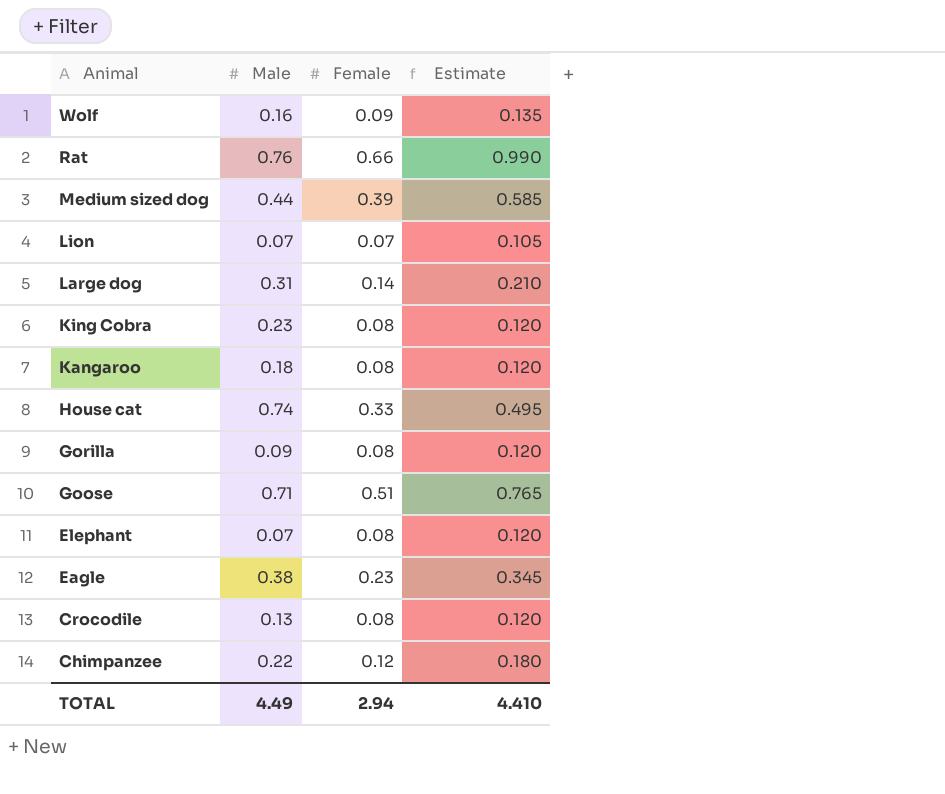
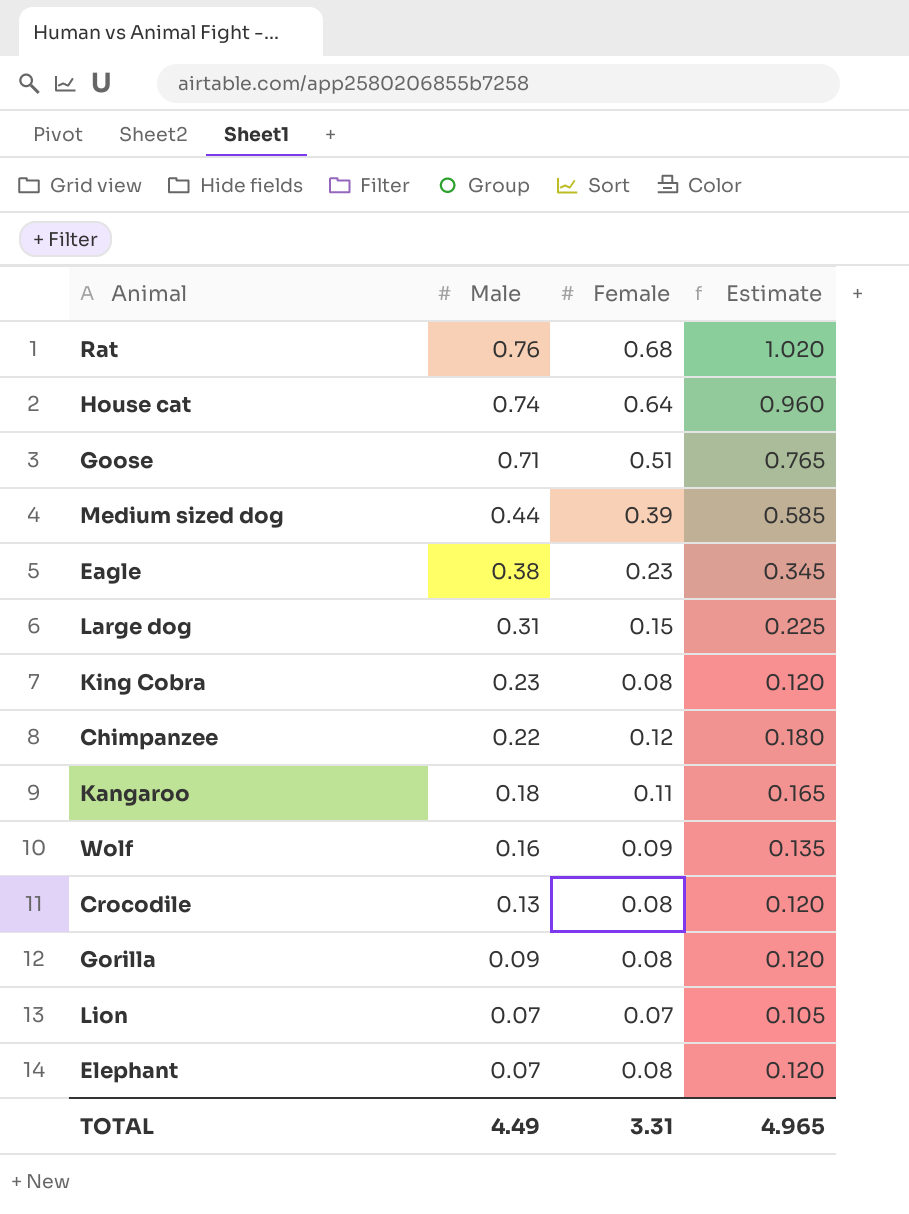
row order: Animal descending -> Male descending
Rat | Female: 0.66 -> 0.68
Rat | Estimate: 0.990 -> 1.020
House cat | Female: 0.33 -> 0.64
House cat | Estimate: 0.495 -> 0.960
Large dog | Female: 0.14 -> 0.15
Large dog | Estimate: 0.210 -> 0.225
Kangaroo | Female: 0.08 -> 0.11
Kangaroo | Estimate: 0.120 -> 0.165
TOTAL | Female: 2.94 -> 3.31
TOTAL | Estimate: 4.410 -> 4.965

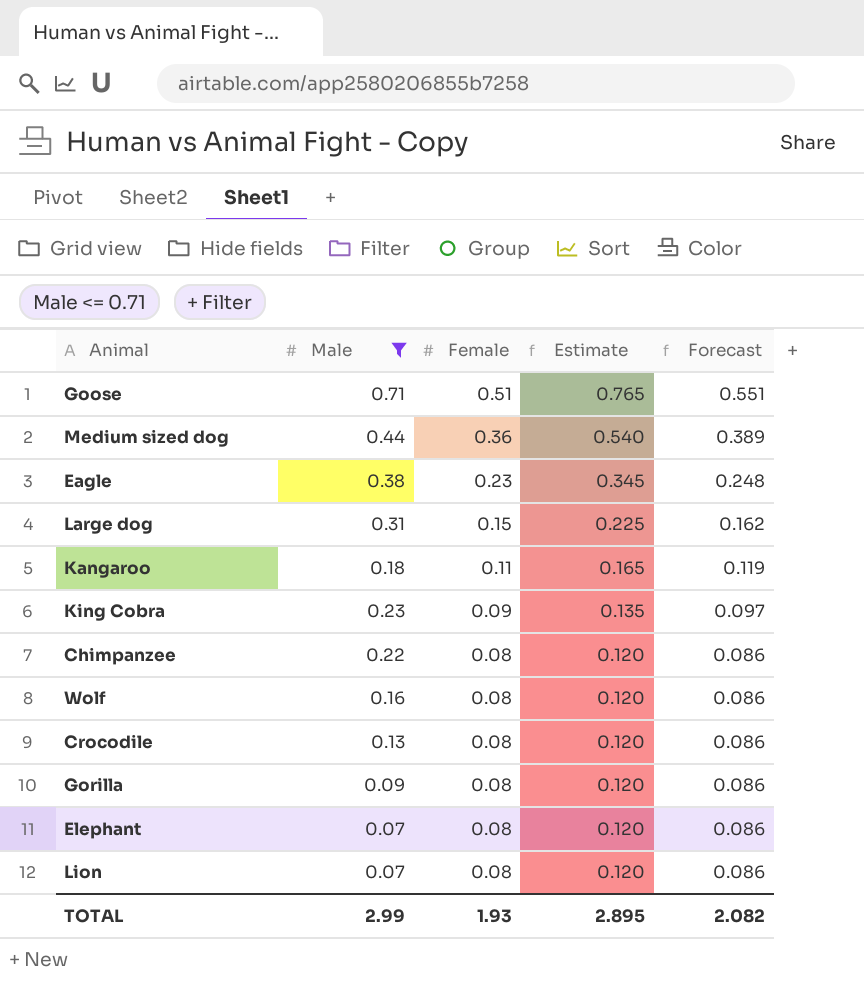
filter: none -> Male <= 0.71
row order: Male descending -> Female descending
column Forecast | formula: none -> [Female] * 1.08
Medium sized dog | Female: 0.39 -> 0.36
Medium sized dog | Estimate: 0.585 -> 0.540
King Cobra | Female: 0.08 -> 0.09
King Cobra | Estimate: 0.120 -> 0.135
Chimpanzee | Female: 0.12 -> 0.08
Chimpanzee | Estimate: 0.180 -> 0.120
Wolf | Female: 0.09 -> 0.08
Wolf | Estimate: 0.135 -> 0.120
Lion | Female: 0.07 -> 0.08
Lion | Estimate: 0.105 -> 0.120
TOTAL | Male: 4.49 -> 2.99
TOTAL | Female: 3.31 -> 1.93
TOTAL | Estimate: 4.965 -> 2.895

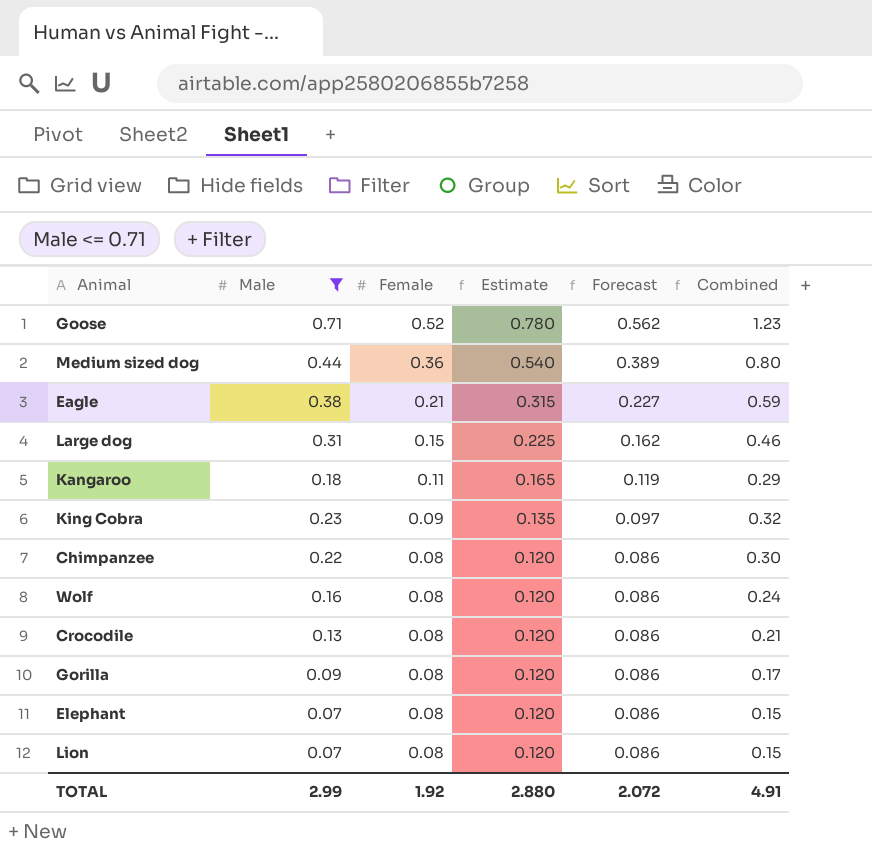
column Combined | formula: none -> [Male] + [Female]
Goose | Female: 0.51 -> 0.52
Goose | Estimate: 0.765 -> 0.780
Goose | Forecast: 0.551 -> 0.562
Eagle | Female: 0.23 -> 0.21
Eagle | Estimate: 0.345 -> 0.315
Eagle | Forecast: 0.248 -> 0.227
TOTAL | Female: 1.93 -> 1.92
TOTAL | Estimate: 2.895 -> 2.880
TOTAL | Forecast: 2.082 -> 2.072

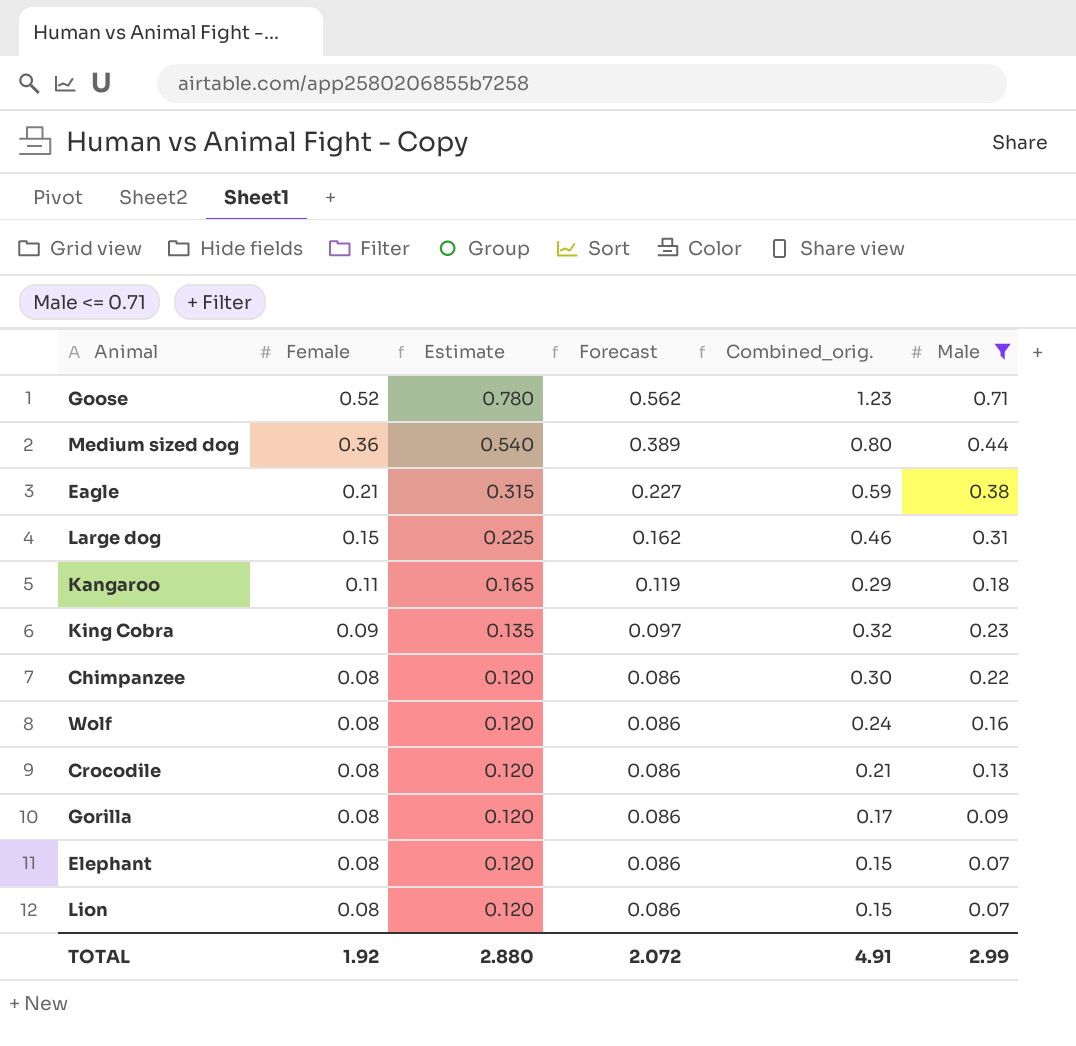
column name: Combined -> Combined_orig.
column Male | position: 2 -> 6

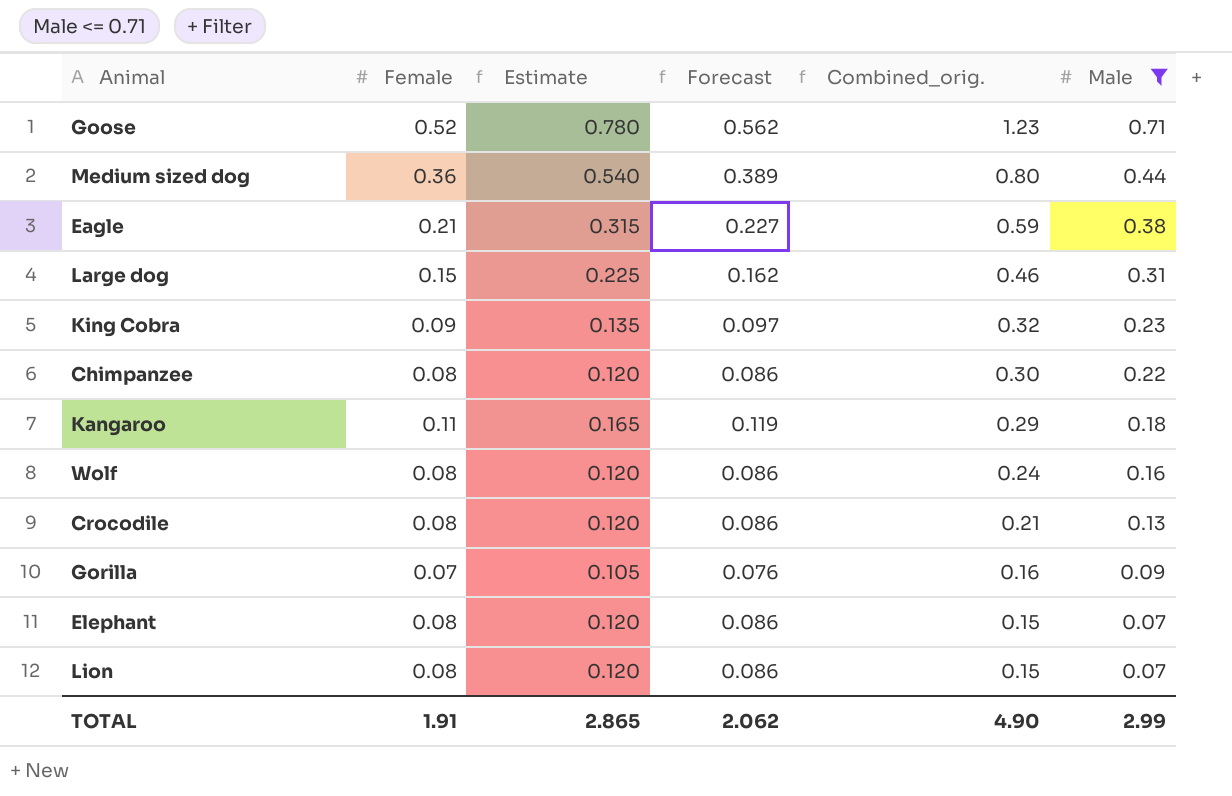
row order: Female descending -> Combined_orig. descending
Gorilla | Female: 0.08 -> 0.07
Gorilla | Estimate: 0.120 -> 0.105
Gorilla | Forecast: 0.086 -> 0.076
Gorilla | Combined_orig.: 0.17 -> 0.16
TOTAL | Female: 1.92 -> 1.91
TOTAL | Estimate: 2.880 -> 2.865
TOTAL | Forecast: 2.072 -> 2.062
TOTAL | Combined_orig.: 4.91 -> 4.90

